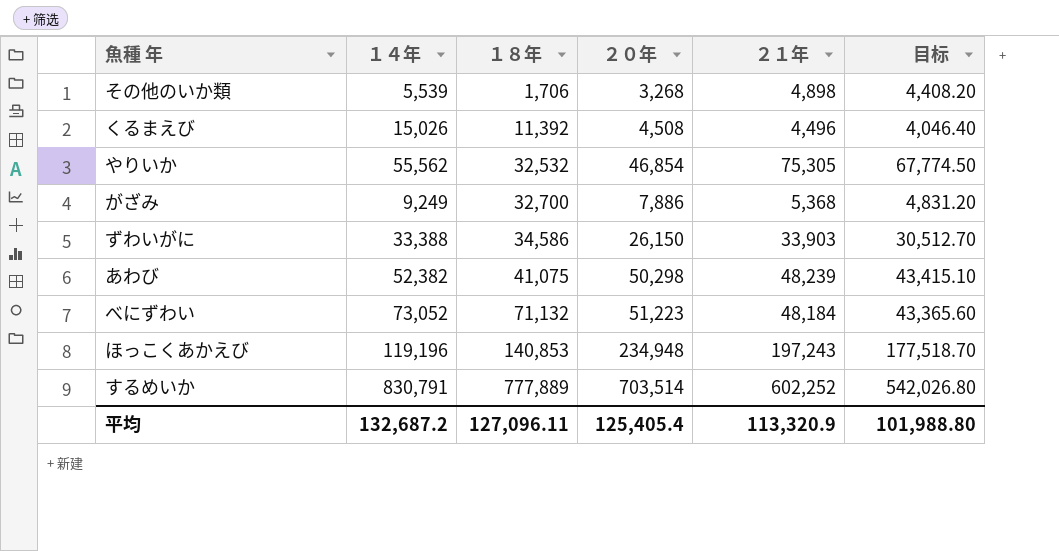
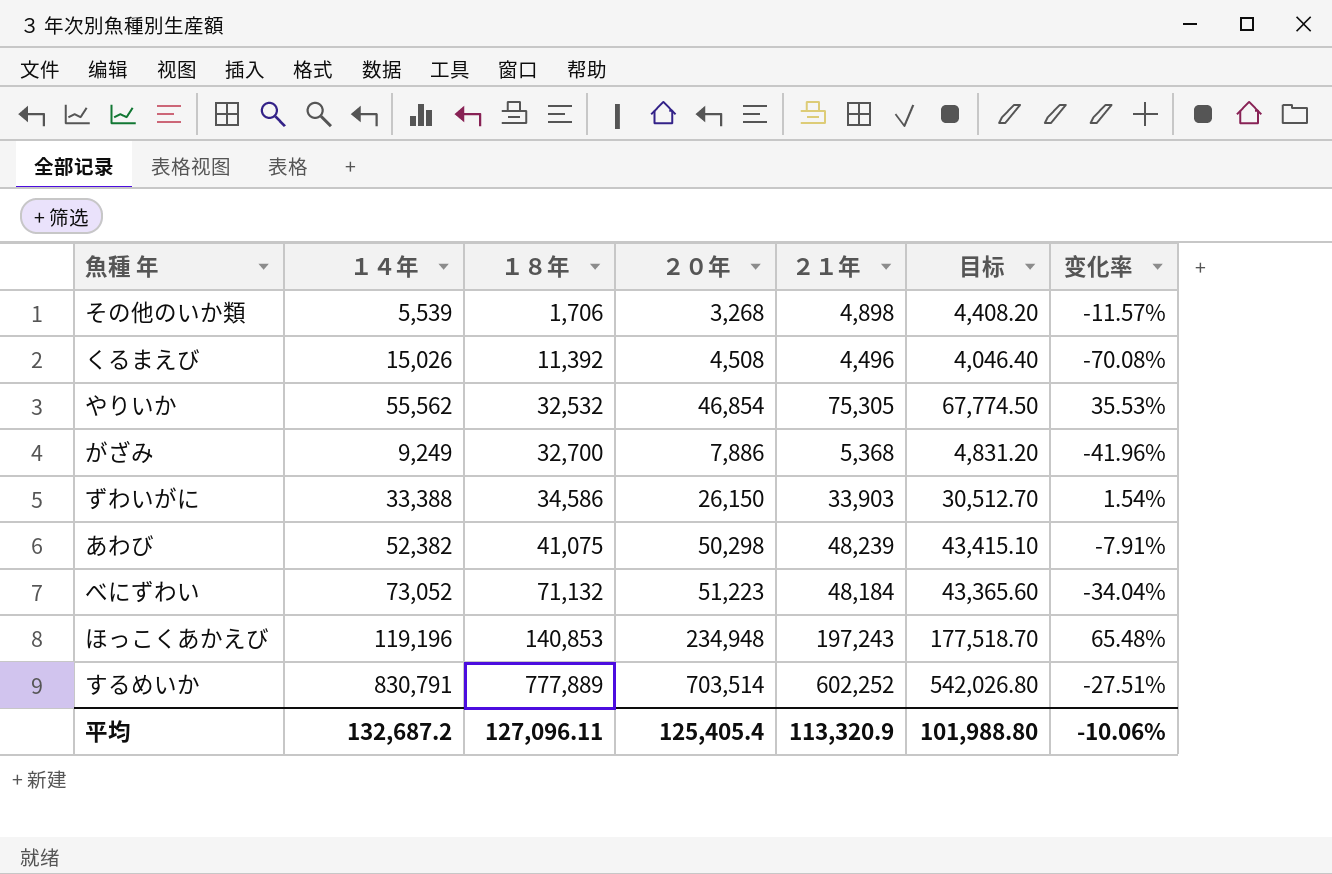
column 变化率 | formula: none -> ([２１年] - [１４年]) / [１４年]

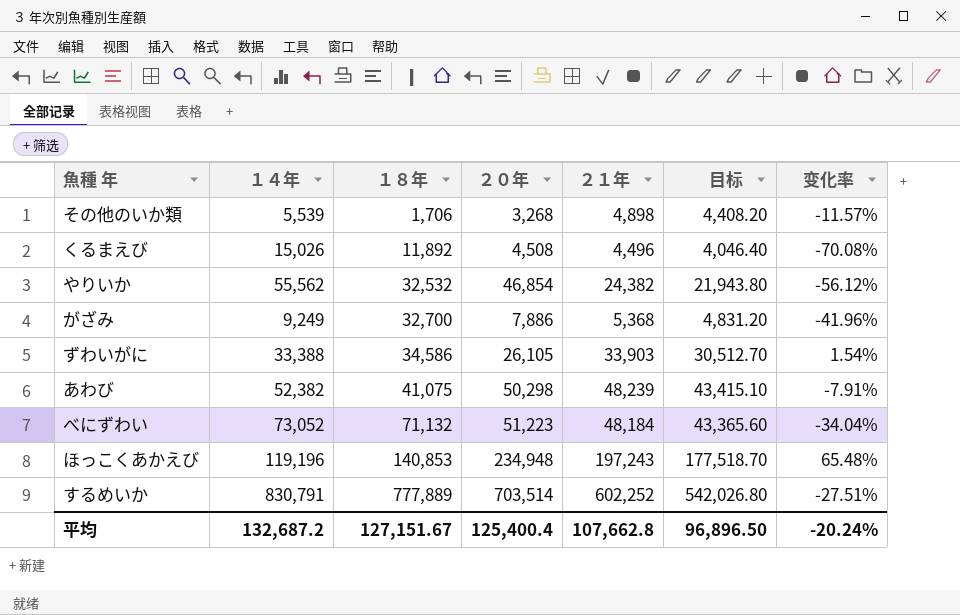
くるまえび | １８年: 11,392 -> 11,892
やりいか | ２１年: 75,305 -> 24,382
やりいか | 目标: 67,774.50 -> 21,943.80
やりいか | 变化率: 35.53% -> -56.12%
ずわいがに | ２０年: 26,150 -> 26,105
平均 | １８年: 127,096.11 -> 127,151.67
平均 | ２０年: 125,405.4 -> 125,400.4
平均 | ２１年: 113,320.9 -> 107,662.8
平均 | 目标: 101,988.80 -> 96,896.50
平均 | 变化率: -10.06% -> -20.24%

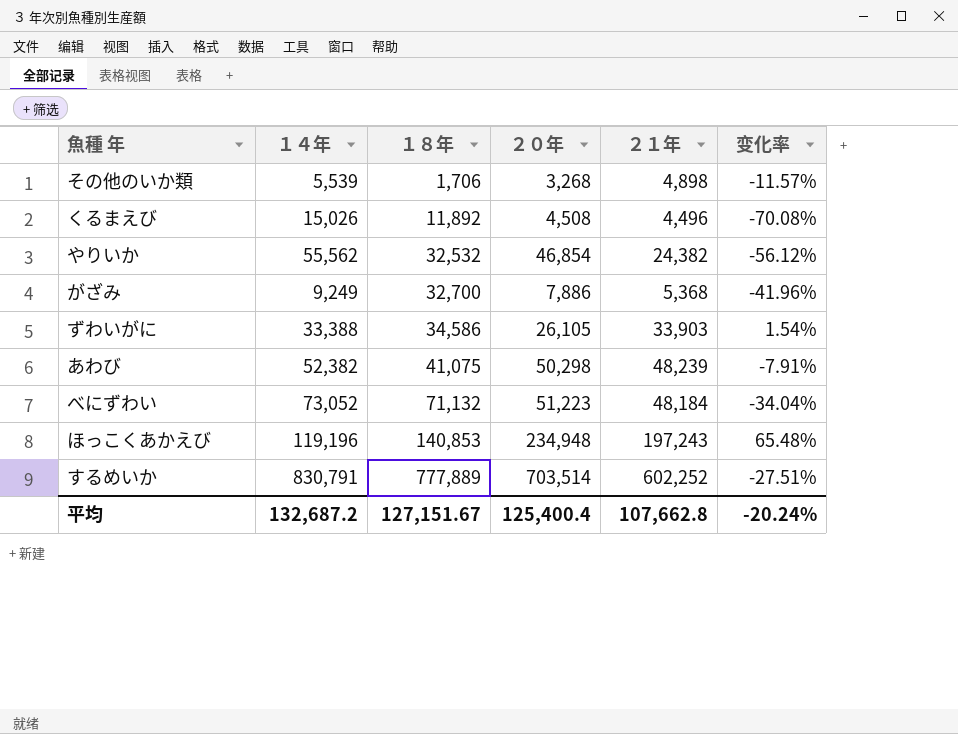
column 目标 | formula: [２１年] * 0.9 -> none

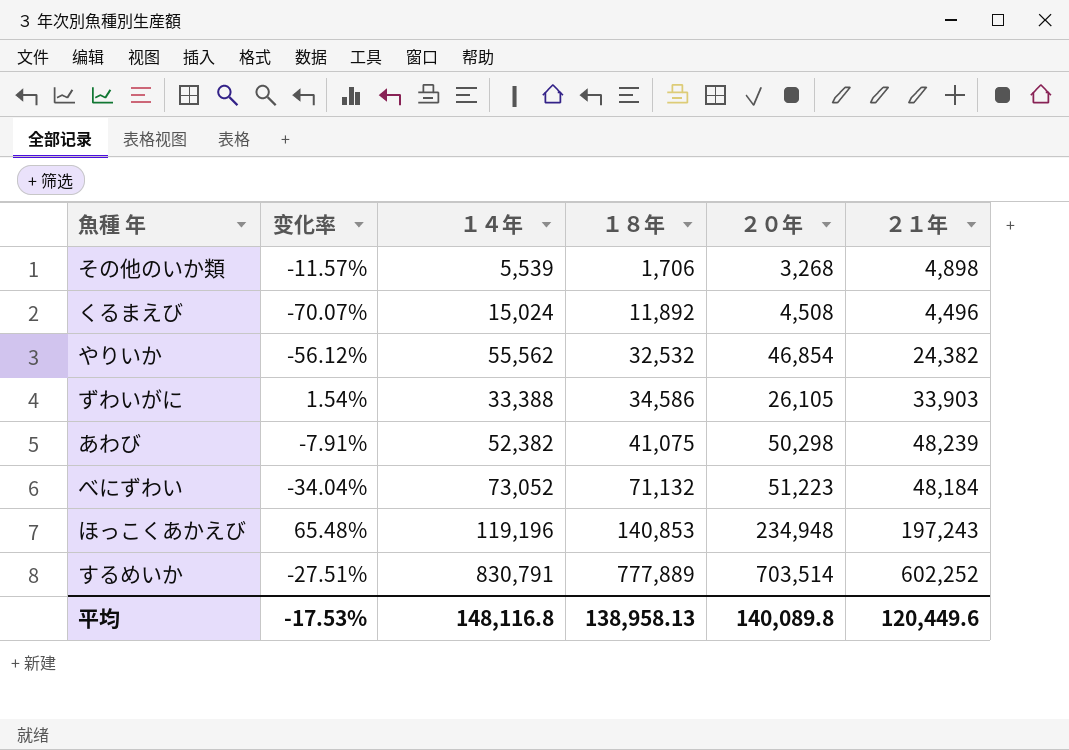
column 变化率 | position: 6 -> 2
row がざみ: 9,249 | 32,700 | 7,886 | 5,368 | -41.96% -> none
くるまえび | 变化率: -70.08% -> -70.07%
くるまえび | １４年: 15,026 -> 15,024
平均 | 变化率: -20.24% -> -17.53%
平均 | １４年: 132,687.2 -> 148,116.8
平均 | １８年: 127,151.67 -> 138,958.13
平均 | ２０年: 125,400.4 -> 140,089.8
平均 | ２１年: 107,662.8 -> 120,449.6

